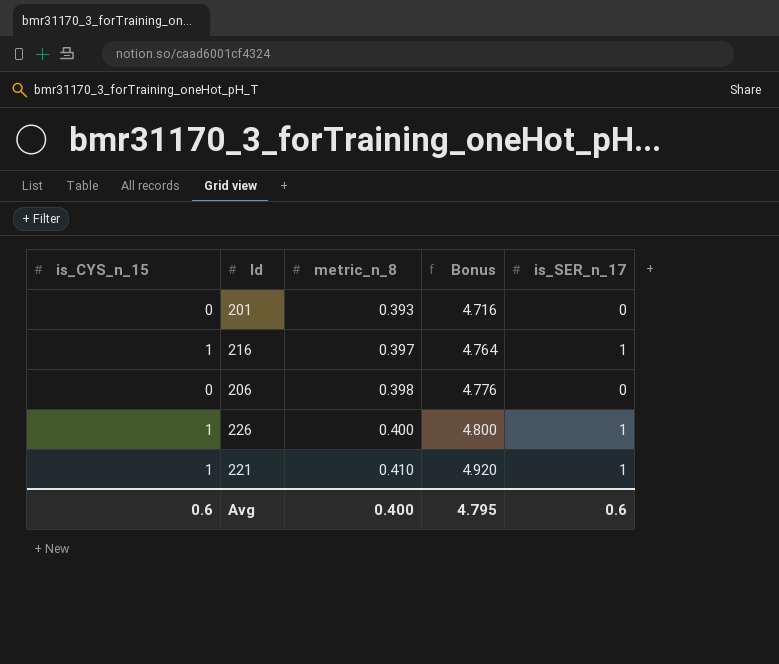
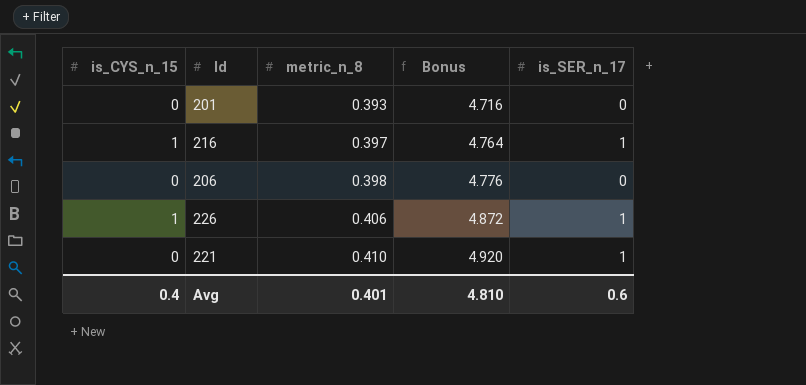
226 | metric_n_8: 0.400 -> 0.406
226 | Bonus: 4.800 -> 4.872
221 | is_CYS_n_15: 1 -> 0
Avg | is_CYS_n_15: 0.6 -> 0.4
Avg | metric_n_8: 0.400 -> 0.401
Avg | Bonus: 4.795 -> 4.810

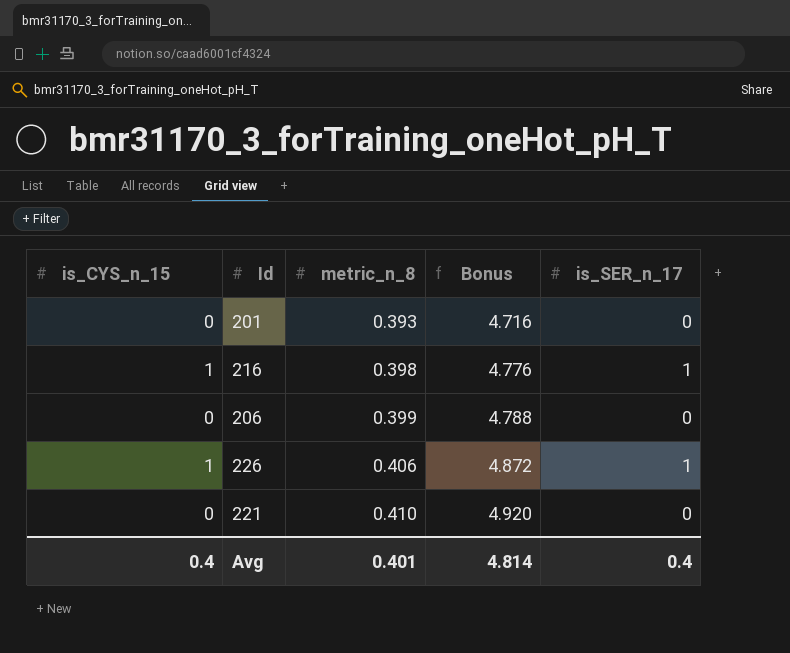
216 | metric_n_8: 0.397 -> 0.398
216 | Bonus: 4.764 -> 4.776
206 | metric_n_8: 0.398 -> 0.399
206 | Bonus: 4.776 -> 4.788
221 | is_SER_n_17: 1 -> 0
Avg | Bonus: 4.810 -> 4.814
Avg | is_SER_n_17: 0.6 -> 0.4

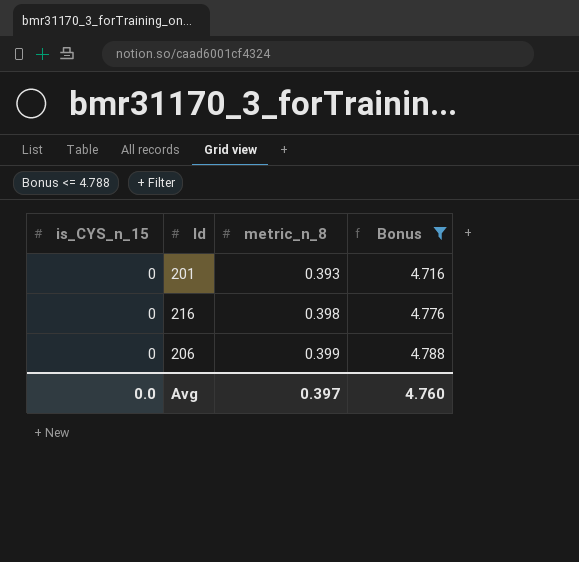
filter: none -> Bonus <= 4.788
column is_SER_n_17 | position: 5 -> none
216 | is_CYS_n_15: 1 -> 0
Avg | is_CYS_n_15: 0.4 -> 0.0
Avg | metric_n_8: 0.401 -> 0.397
Avg | Bonus: 4.814 -> 4.760

